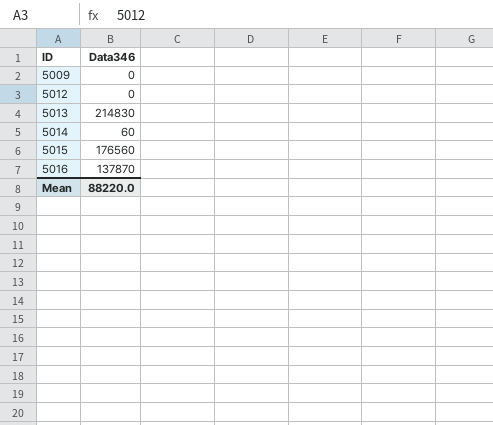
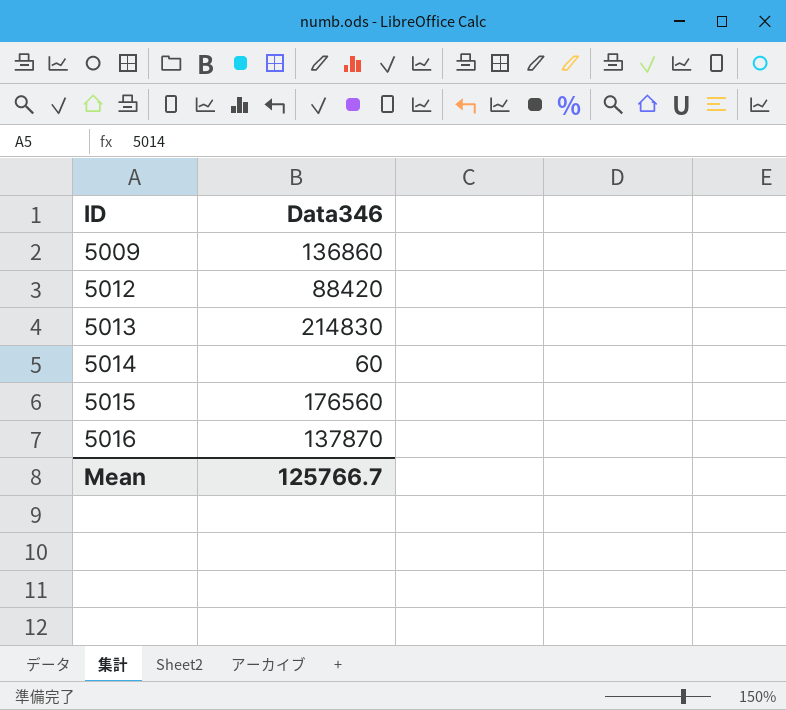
5009 | Data346: 0 -> 136860
5012 | Data346: 0 -> 88420
Mean | Data346: 88220.0 -> 125766.7

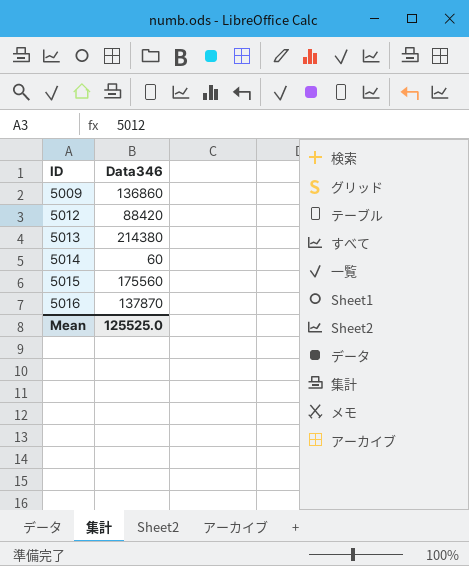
5013 | Data346: 214830 -> 214380
5015 | Data346: 176560 -> 175560
Mean | Data346: 125766.7 -> 125525.0

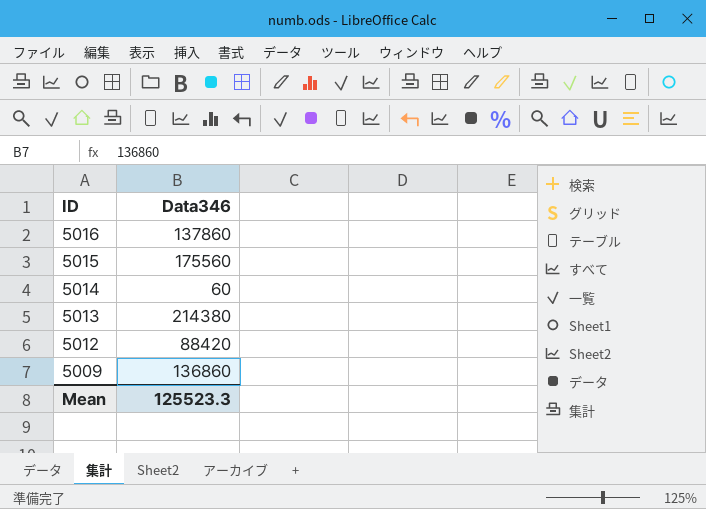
row order: ID ascending -> ID descending
5016 | Data346: 137870 -> 137860
Mean | Data346: 125525.0 -> 125523.3

